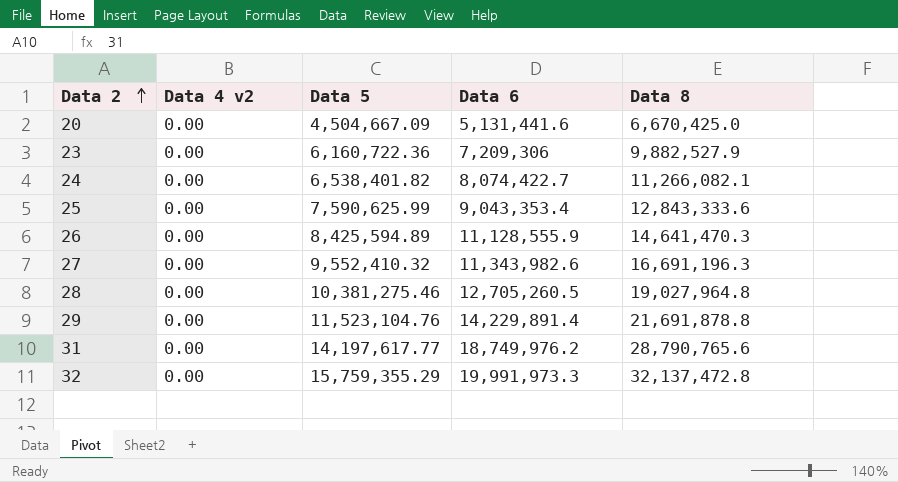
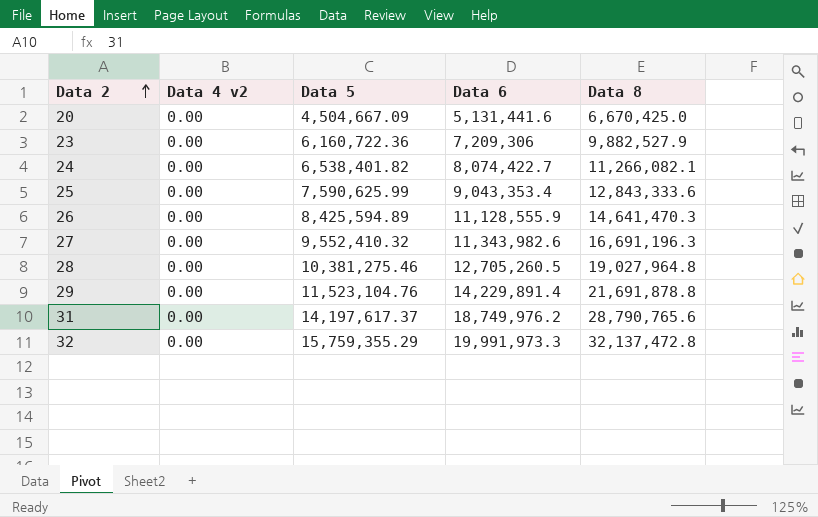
31 | Data 5: 14,197,617.77 -> 14,197,617.37

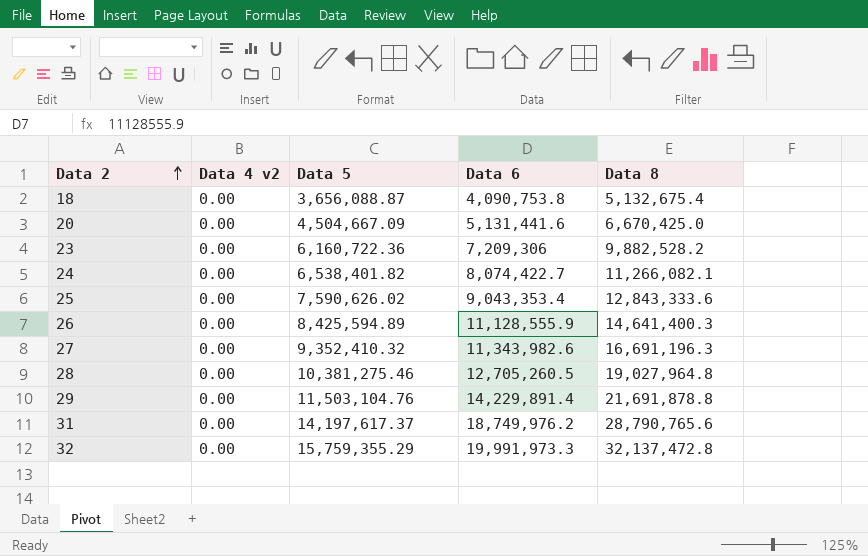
row 18: none -> 0.00 | 3,656,088.87 | 4,090,753.8 | 5,132,675.4
23 | Data 8: 9,882,527.9 -> 9,882,528.2
25 | Data 5: 7,590,625.99 -> 7,590,626.02
26 | Data 8: 14,641,470.3 -> 14,641,400.3
27 | Data 5: 9,552,410.32 -> 9,352,410.32
29 | Data 5: 11,523,104.76 -> 11,503,104.76

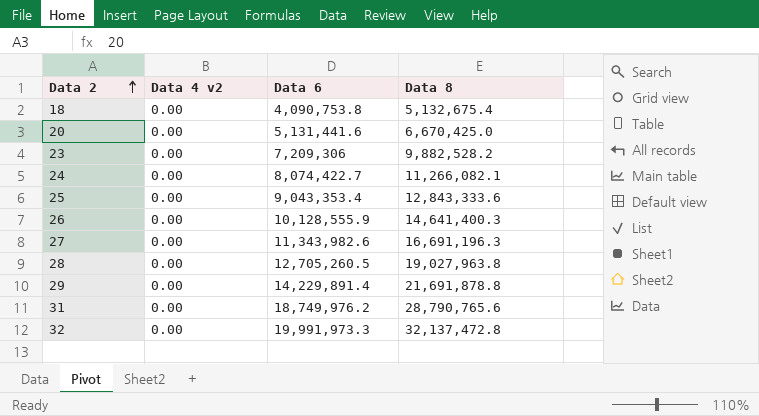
column Data 5 | position: 3 -> none
26 | Data 6: 11,128,555.9 -> 10,128,555.9
28 | Data 8: 19,027,964.8 -> 19,027,963.8

